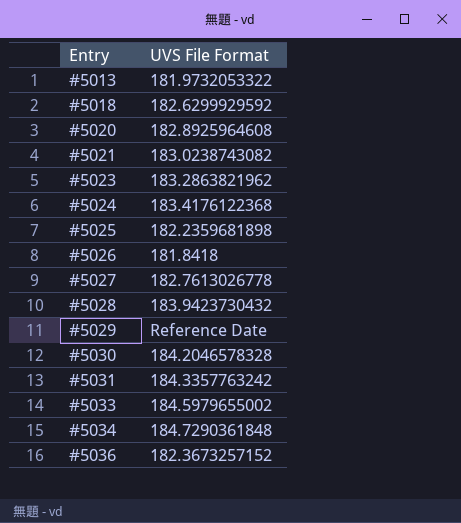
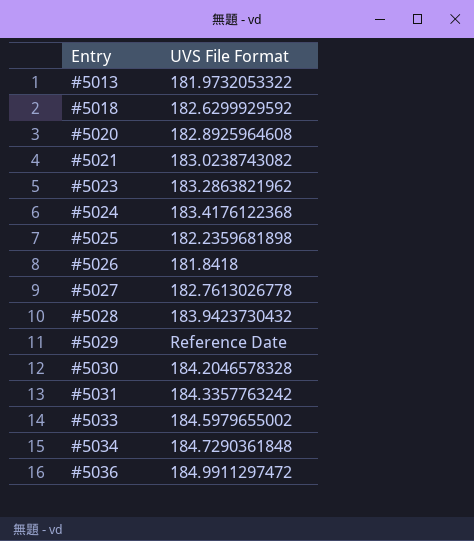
#5036 | UVS File Format: 182.3673257152 -> 184.9911297472

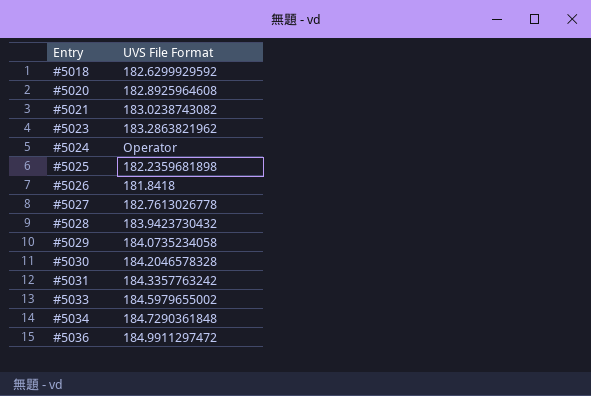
row #5013: 181.9732053322 -> none
#5024 | UVS File Format: 183.4176122368 -> Operator
#5029 | UVS File Format: Reference Date -> 184.0735234058

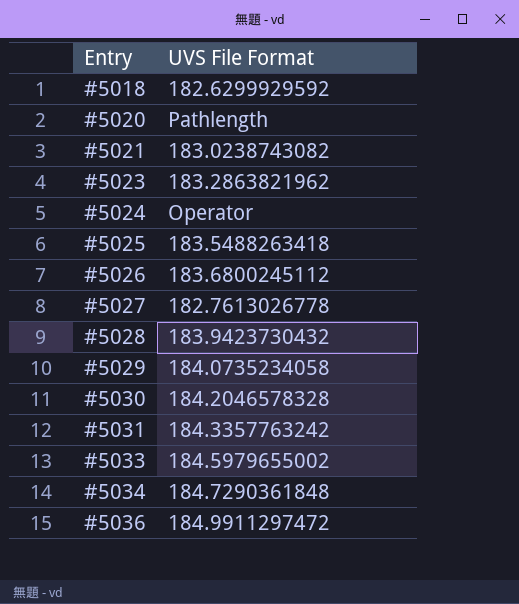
#5020 | UVS File Format: 182.8925964608 -> Pathlength
#5025 | UVS File Format: 182.2359681898 -> 183.5488263418
#5026 | UVS File Format: 181.8418 -> 183.6800245112

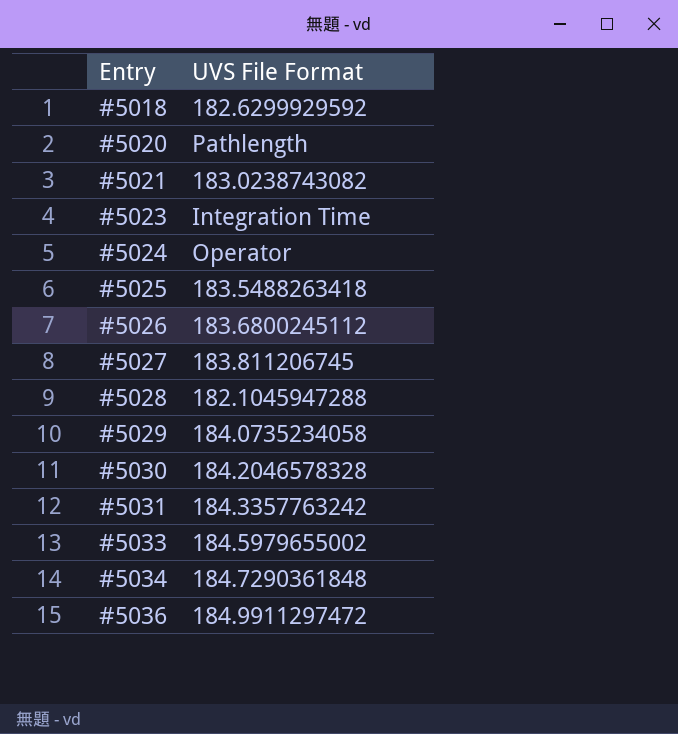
#5023 | UVS File Format: 183.2863821962 -> Integration Time
#5027 | UVS File Format: 182.7613026778 -> 183.811206745
#5028 | UVS File Format: 183.9423730432 -> 182.1045947288

